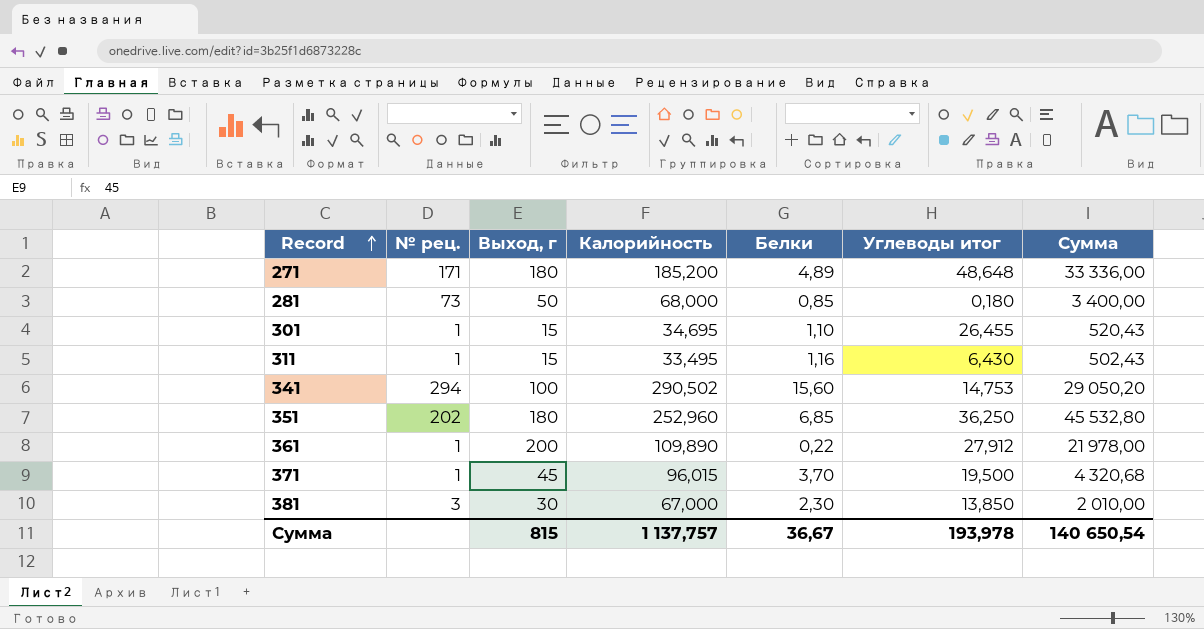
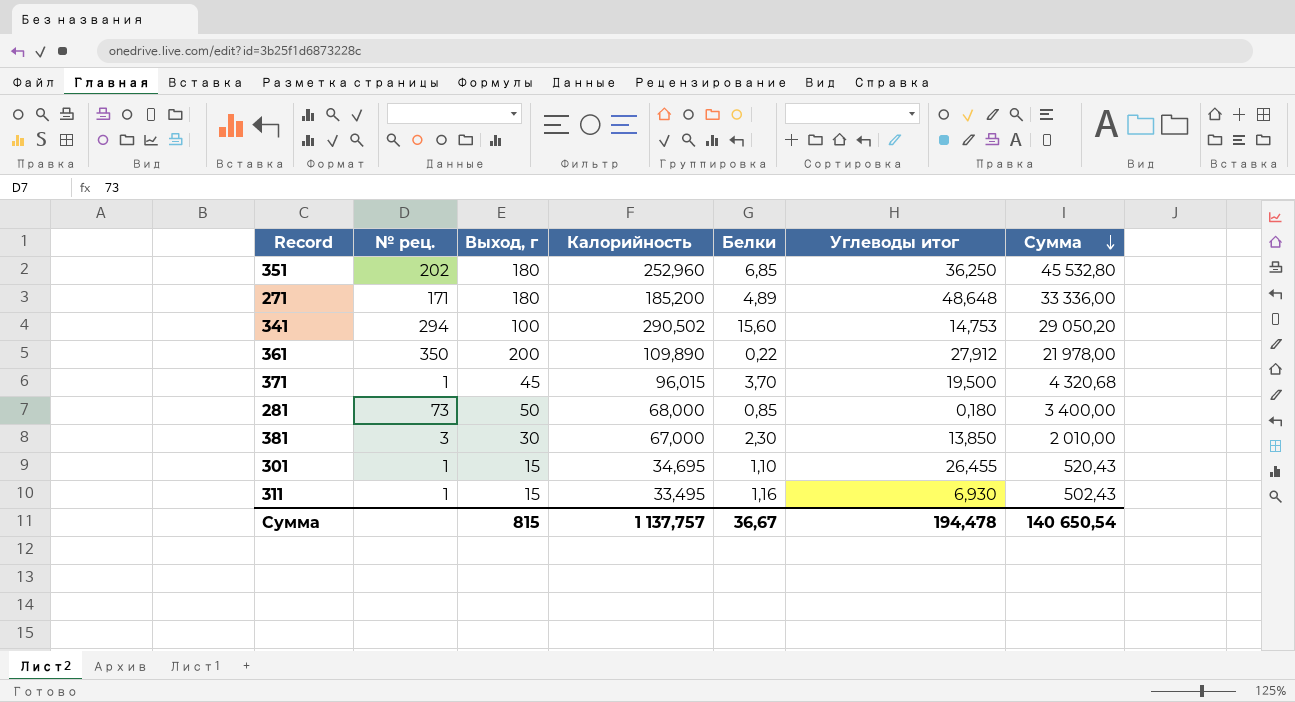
row order: Record ascending -> Сумма descending
361 | № рец.: 1 -> 350
311 | Углеводы итог: 6,430 -> 6,930
Сумма | Углеводы итог: 193,978 -> 194,478

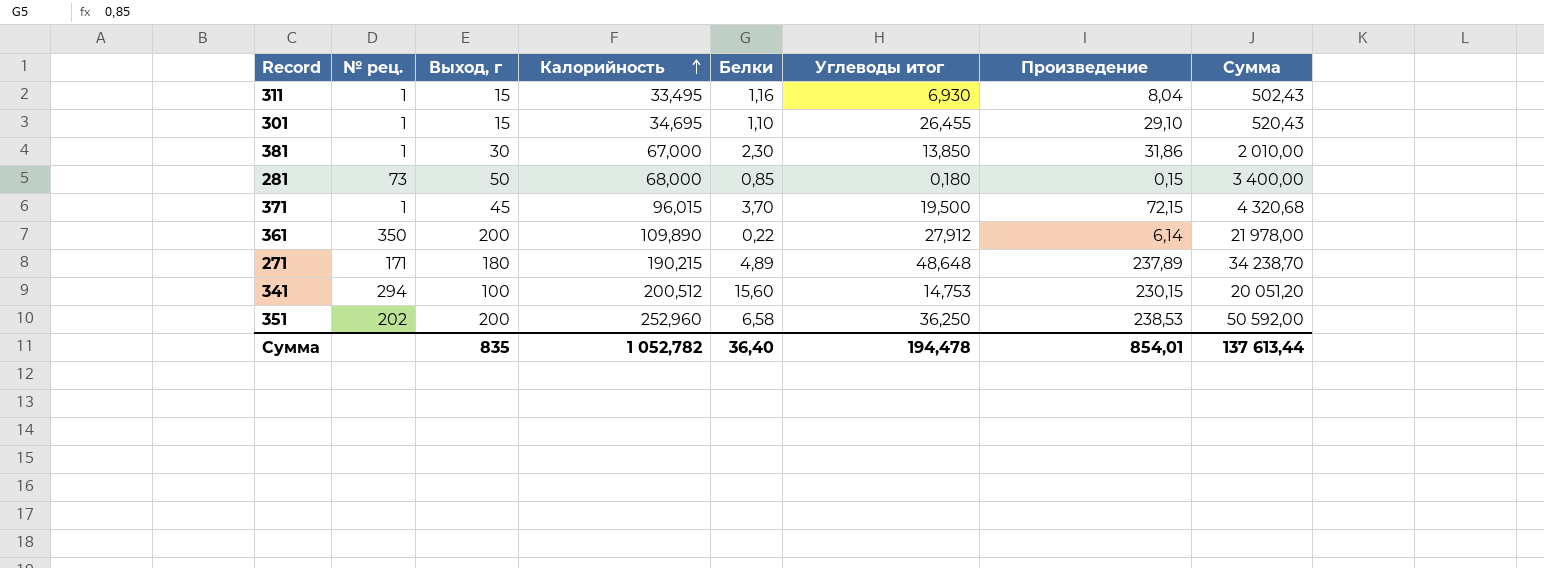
row order: Сумма descending -> Калорийность ascending
column Произведение | formula: none -> [Белки] * [Углеводы итог]
381 | № рец.: 3 -> 1
271 | Калорийность: 185,200 -> 190,215
271 | Сумма: 33 336,00 -> 34 238,70
341 | Калорийность: 290,502 -> 200,512
341 | Сумма: 29 050,20 -> 20 051,20
351 | Выход, г: 180 -> 200
351 | Белки: 6,85 -> 6,58
351 | Сумма: 45 532,80 -> 50 592,00
Сумма | Выход, г: 815 -> 835
Сумма | Калорийность: 1 137,757 -> 1 052,782
Сумма | Белки: 36,67 -> 36,40
Сумма | Сумма: 140 650,54 -> 137 613,44

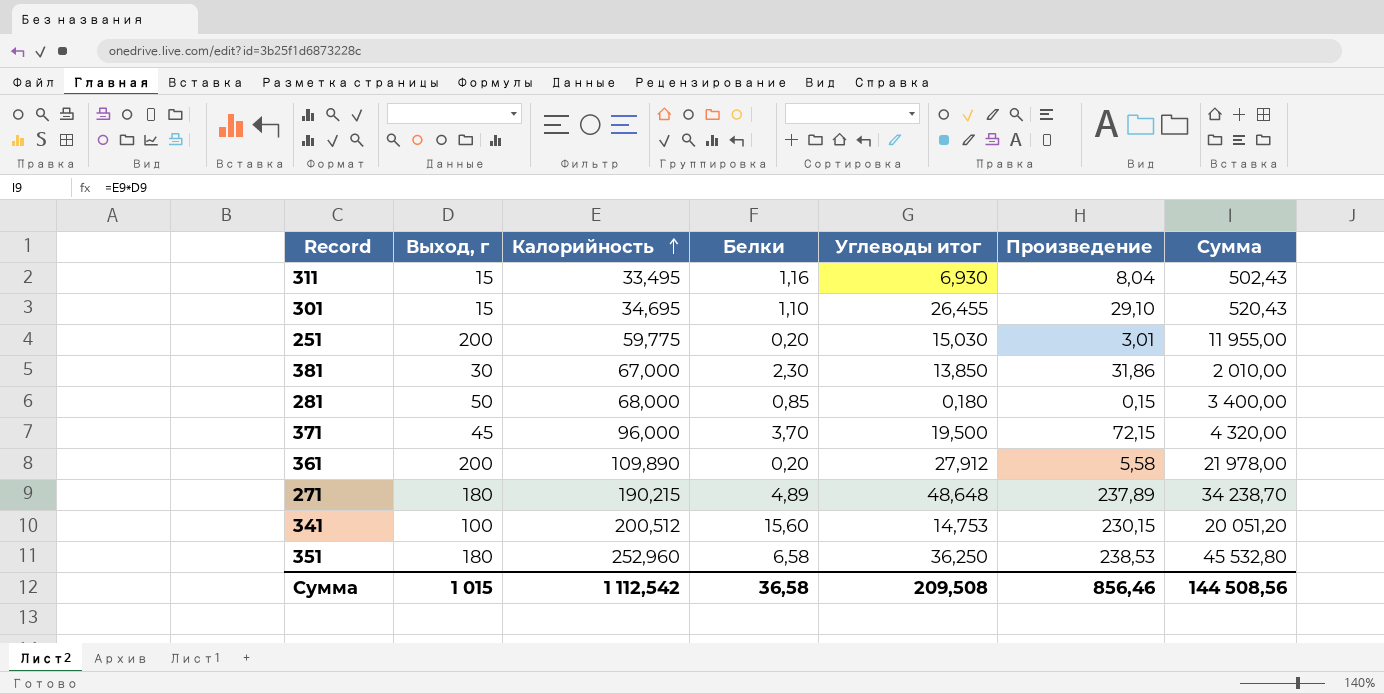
column № рец. | position: 2 -> none
row 251: none -> 200 | 59,775 | 0,20 | 15,030 | 3,01 | 11 955,00
371 | Калорийность: 96,015 -> 96,000
371 | Сумма: 4 320,68 -> 4 320,00
361 | Белки: 0,22 -> 0,20
361 | Произведение: 6,14 -> 5,58
351 | Выход, г: 200 -> 180
351 | Сумма: 50 592,00 -> 45 532,80
Сумма | Выход, г: 835 -> 1 015
Сумма | Калорийность: 1 052,782 -> 1 112,542
Сумма | Белки: 36,40 -> 36,58
Сумма | Углеводы итог: 194,478 -> 209,508
Сумма | Произведение: 854,01 -> 856,46
Сумма | Сумма: 137 613,44 -> 144 508,56

